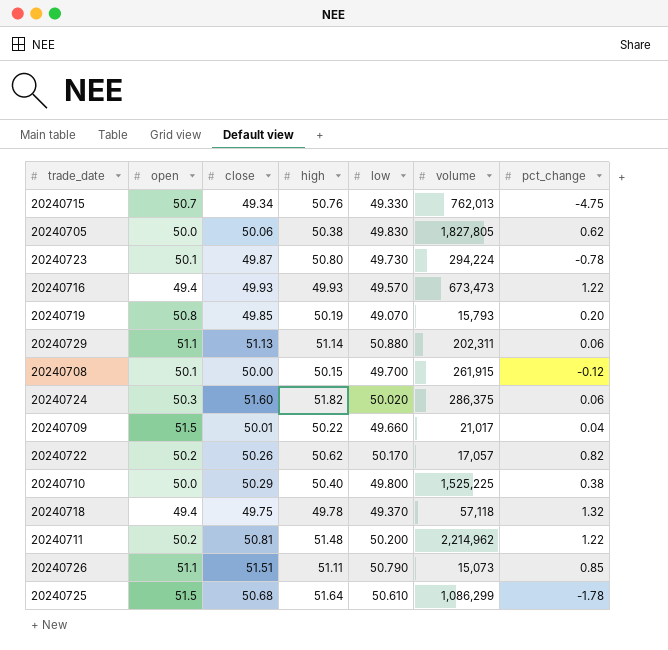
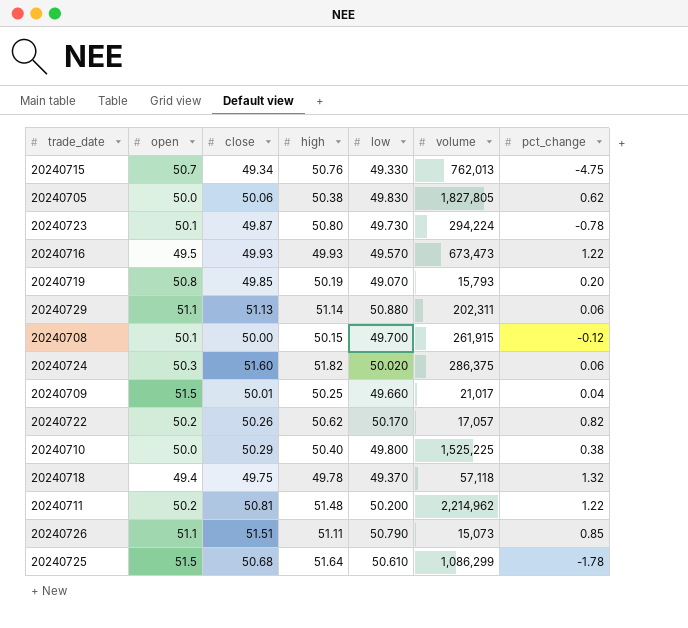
20240716 | open: 49.4 -> 49.5
20240709 | high: 50.22 -> 50.25

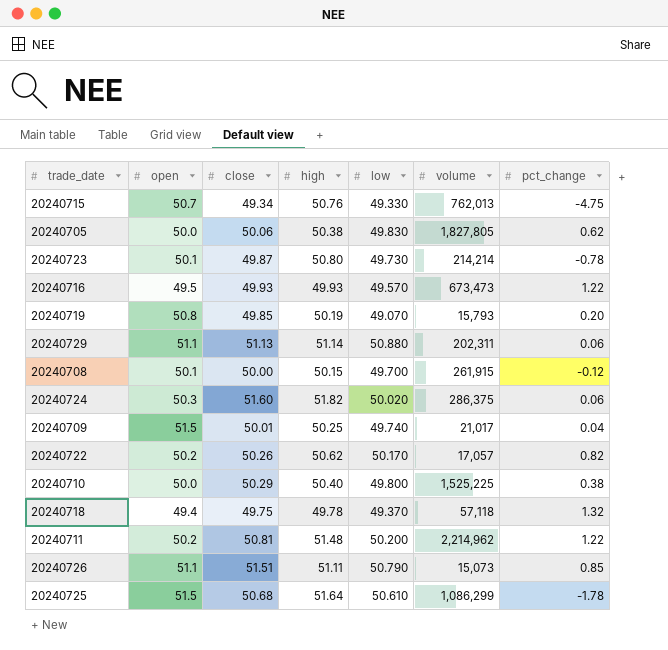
20240723 | volume: 294,224 -> 214,214
20240709 | low: 49.660 -> 49.740

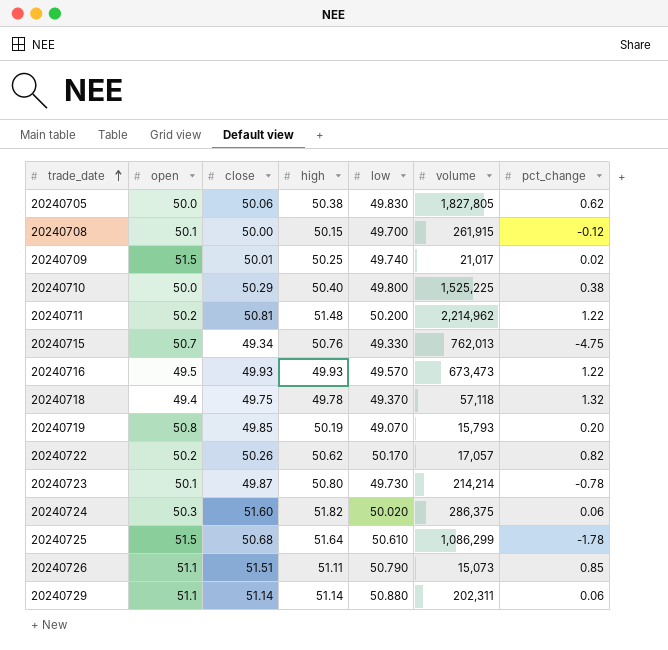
row order: none -> trade_date ascending
20240709 | pct_change: 0.04 -> 0.02
20240729 | close: 51.13 -> 51.14

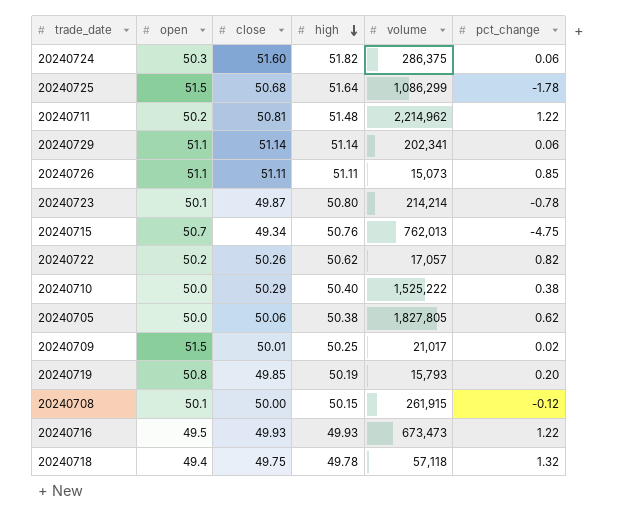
row order: trade_date ascending -> high descending
column low | position: 5 -> none
20240729 | volume: 202,311 -> 202,341
20240726 | close: 51.51 -> 51.11
20240710 | volume: 1,525,225 -> 1,525,222

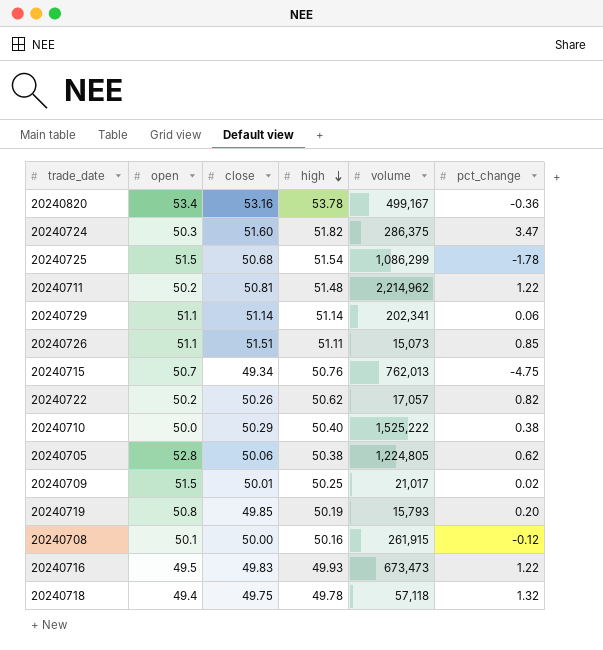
row 20240723: 50.1 | 49.87 | 50.80 | 214,214 | -0.78 -> none
row 20240820: none -> 53.4 | 53.16 | 53.78 | 499,167 | -0.36
20240724 | pct_change: 0.06 -> 3.47
20240725 | high: 51.64 -> 51.54
20240726 | close: 51.11 -> 51.51
20240705 | open: 50.0 -> 52.8
20240705 | volume: 1,827,805 -> 1,224,805
20240708 | high: 50.15 -> 50.16
20240716 | close: 49.93 -> 49.83

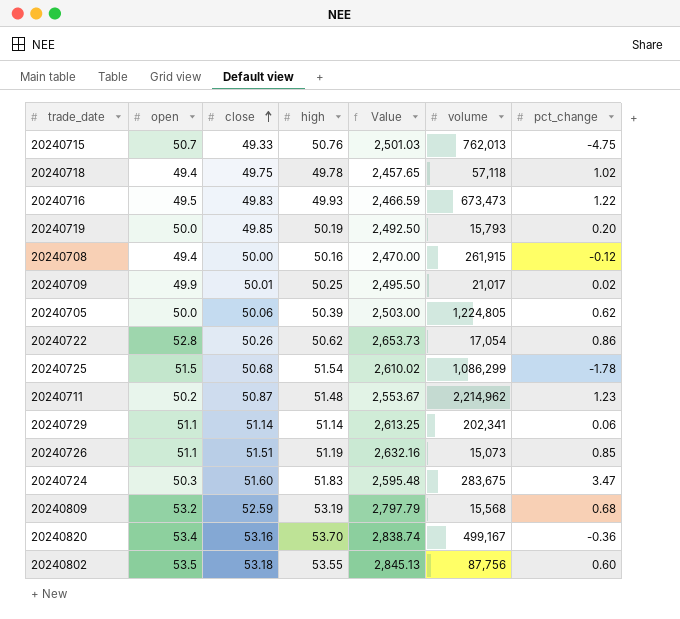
row order: high descending -> close ascending
column Value | formula: none -> [open] * [close]
row 20240710: 50.0 | 50.29 | 50.40 | 1,525,222 | 0.38 -> none
20240715 | close: 49.34 -> 49.33
20240718 | pct_change: 1.32 -> 1.02
20240719 | open: 50.8 -> 50.0
20240708 | open: 50.1 -> 49.4
20240709 | open: 51.5 -> 49.9
20240705 | open: 52.8 -> 50.0
20240705 | high: 50.38 -> 50.39
20240722 | open: 50.2 -> 52.8
20240722 | volume: 17,057 -> 17,054
20240722 | pct_change: 0.82 -> 0.86
20240711 | close: 50.81 -> 50.87
20240711 | pct_change: 1.22 -> 1.23
20240726 | high: 51.11 -> 51.19
20240724 | high: 51.82 -> 51.83
20240724 | volume: 286,375 -> 283,675
row 20240809: none -> 53.2 | 52.59 | 53.19 | 2,797.79 | 15,568 | 0.68
20240820 | high: 53.78 -> 53.70
row 20240802: none -> 53.5 | 53.18 | 53.55 | 2,845.13 | 87,756 | 0.60

